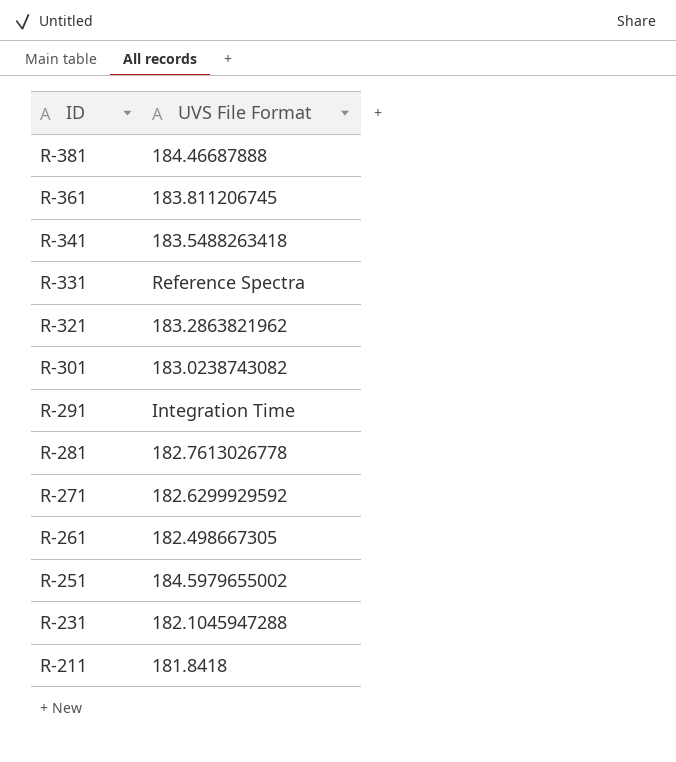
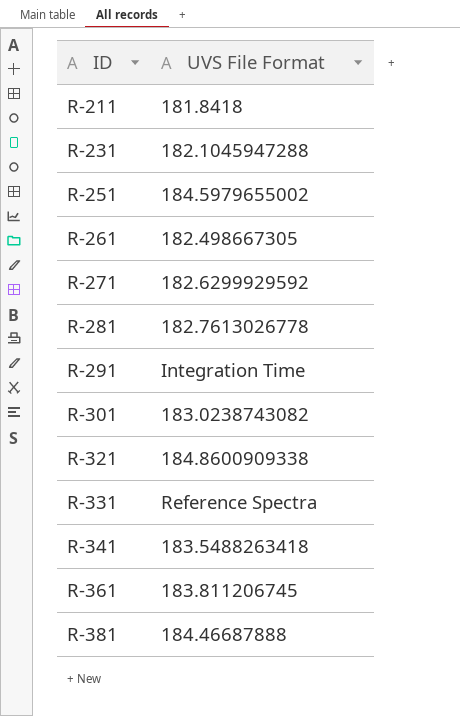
row order: ID descending -> ID ascending
R-321 | UVS File Format: 183.2863821962 -> 184.8600909338

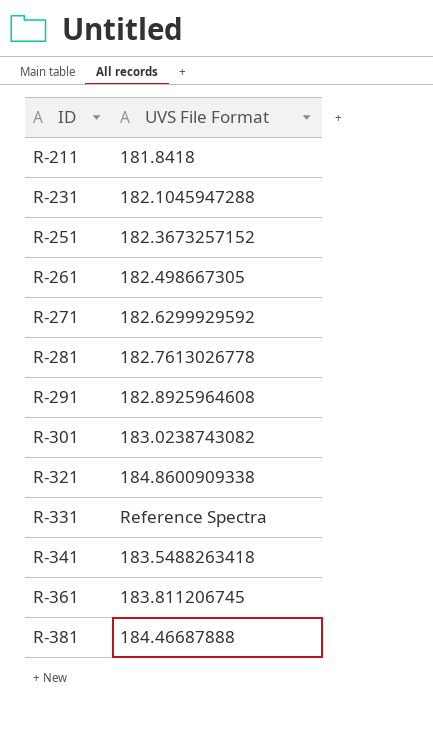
R-251 | UVS File Format: 184.5979655002 -> 182.3673257152
R-291 | UVS File Format: Integration Time -> 182.8925964608

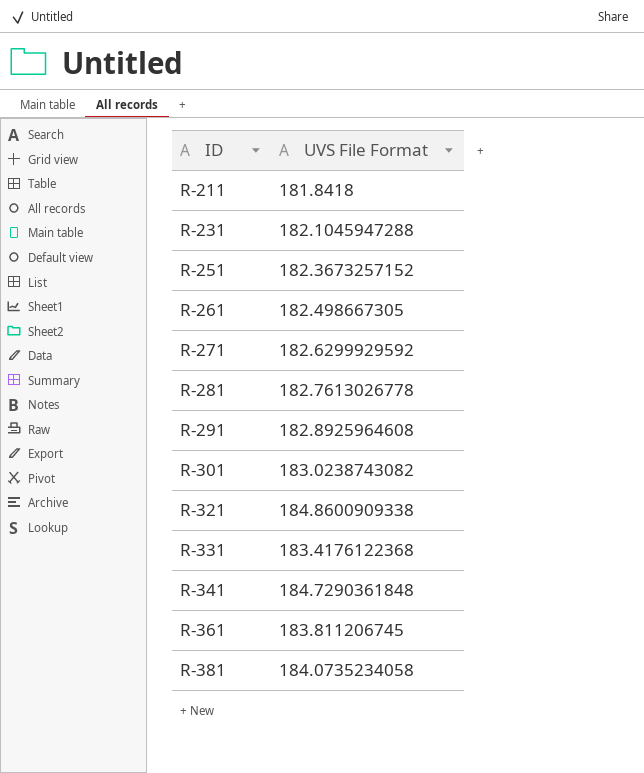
R-331 | UVS File Format: Reference Spectra -> 183.4176122368
R-341 | UVS File Format: 183.5488263418 -> 184.7290361848
R-381 | UVS File Format: 184.46687888 -> 184.0735234058

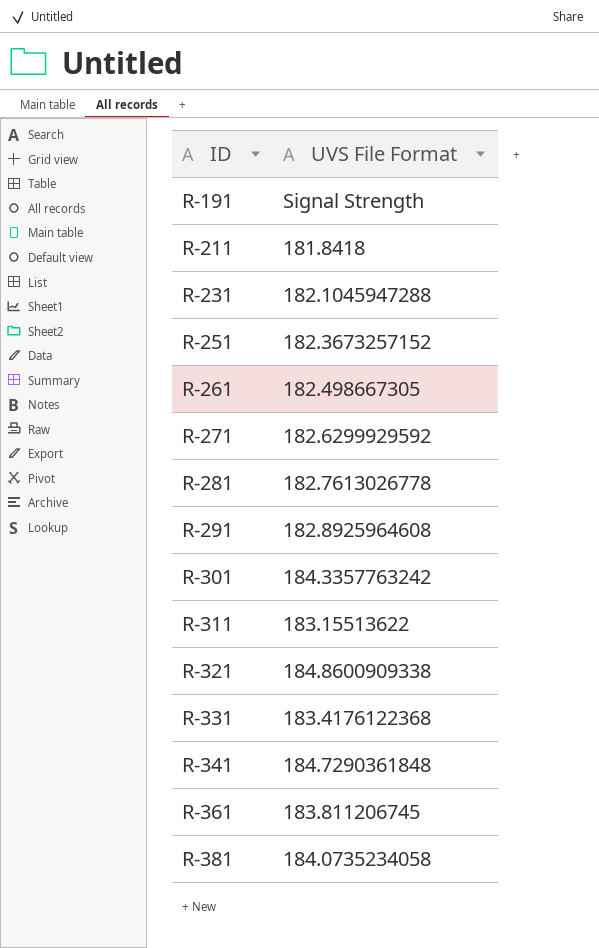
row R-191: none -> Signal Strength
R-301 | UVS File Format: 183.0238743082 -> 184.3357763242
row R-311: none -> 183.15513622

